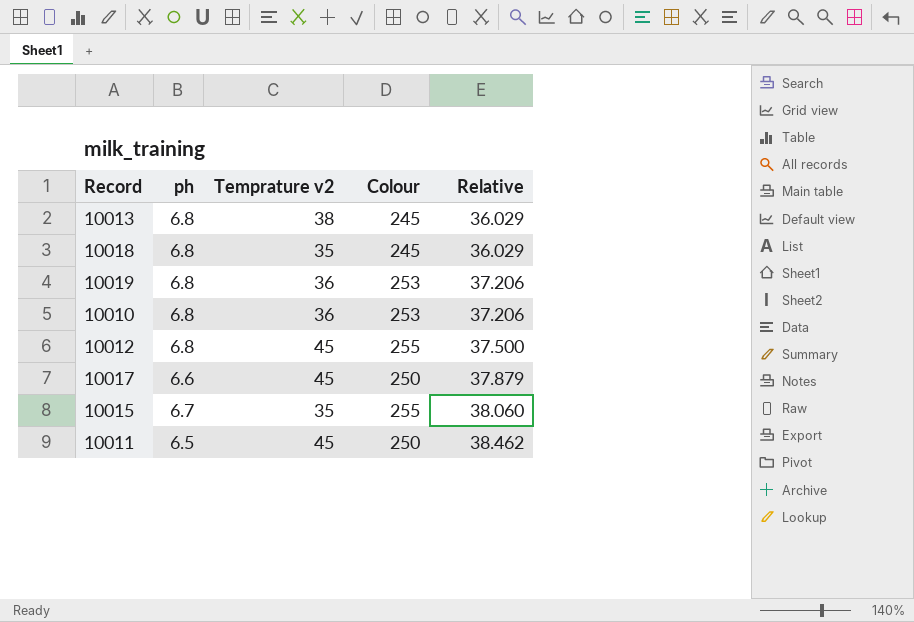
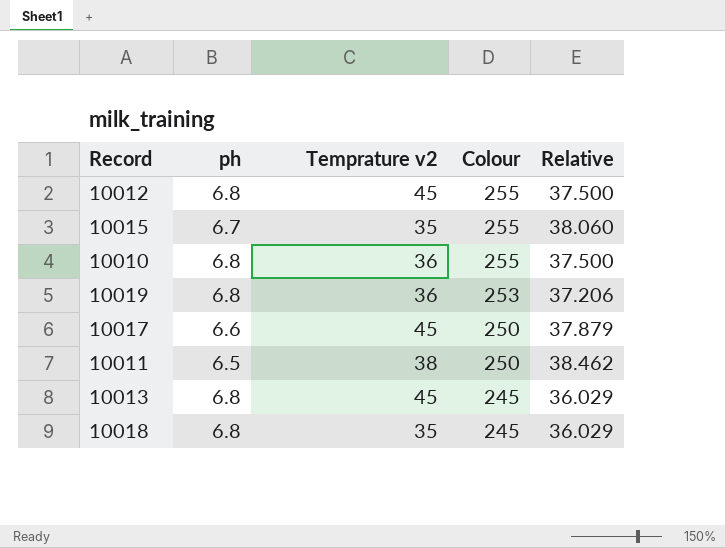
row order: Relative ascending -> Colour descending
10010 | Colour: 253 -> 255
10010 | Relative: 37.206 -> 37.500
10011 | Temprature v2: 45 -> 38
10013 | Temprature v2: 38 -> 45

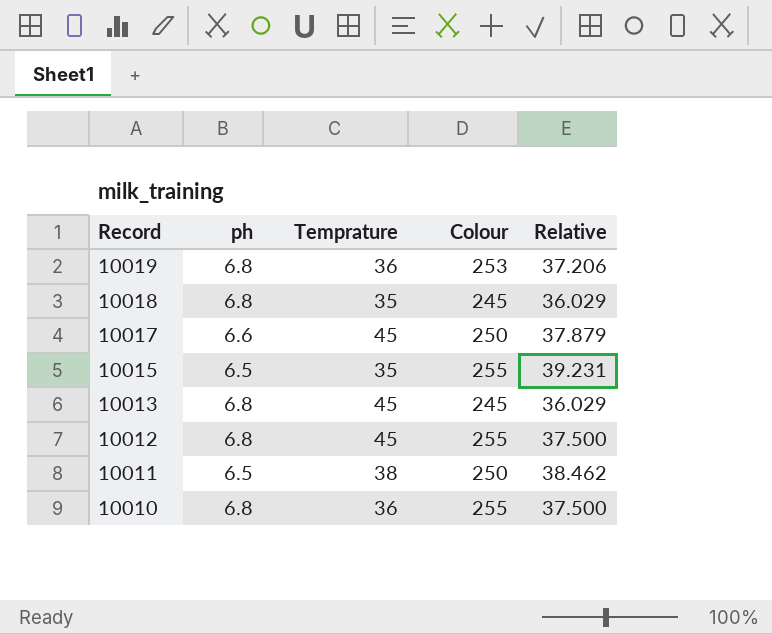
row order: Colour descending -> Record descending
column name: Temprature v2 -> Temprature
10015 | ph: 6.7 -> 6.5
10015 | Relative: 38.060 -> 39.231

